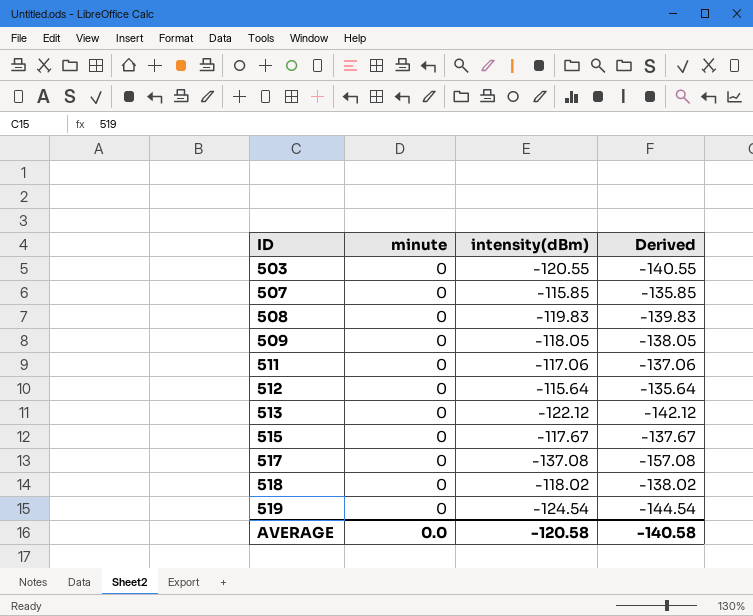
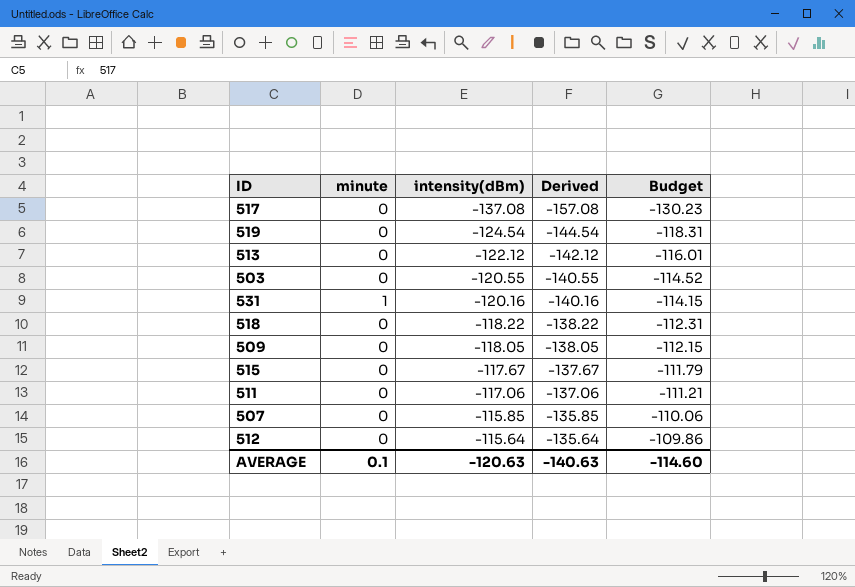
row order: ID ascending -> intensity(dBm) ascending
column Budget | formula: none -> [intensity(dBm)] * 0.95
row 508: 0 | -119.83 | -139.83 -> none
row 531: none -> 1 | -120.16 | -140.16 | -114.15
518 | intensity(dBm): -118.02 -> -118.22
518 | Derived: -138.02 -> -138.22
AVERAGE | minute: 0.0 -> 0.1
AVERAGE | intensity(dBm): -120.58 -> -120.63
AVERAGE | Derived: -140.58 -> -140.63

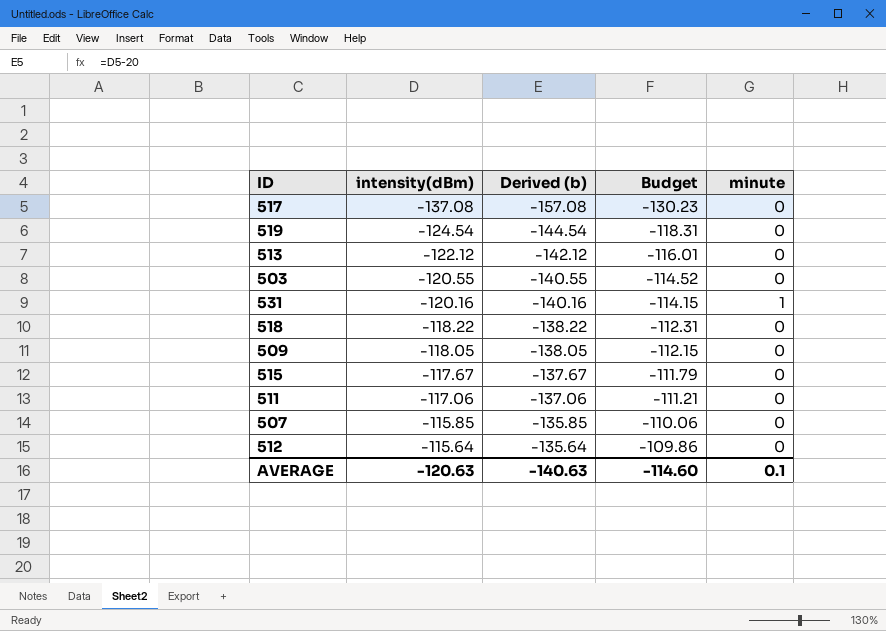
column name: Derived -> Derived (b)
column minute | position: 2 -> 5

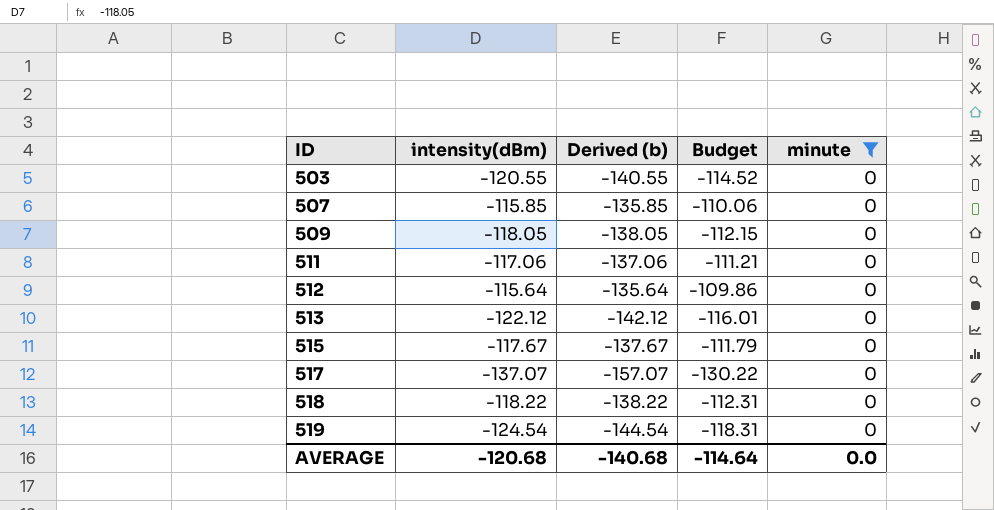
filter: none -> minute = 0
row order: intensity(dBm) ascending -> ID ascending
517 | intensity(dBm): -137.08 -> -137.07
517 | Derived (b): -157.08 -> -157.07
517 | Budget: -130.23 -> -130.22
AVERAGE | intensity(dBm): -120.63 -> -120.68
AVERAGE | Derived (b): -140.63 -> -140.68
AVERAGE | Budget: -114.60 -> -114.64
AVERAGE | minute: 0.1 -> 0.0

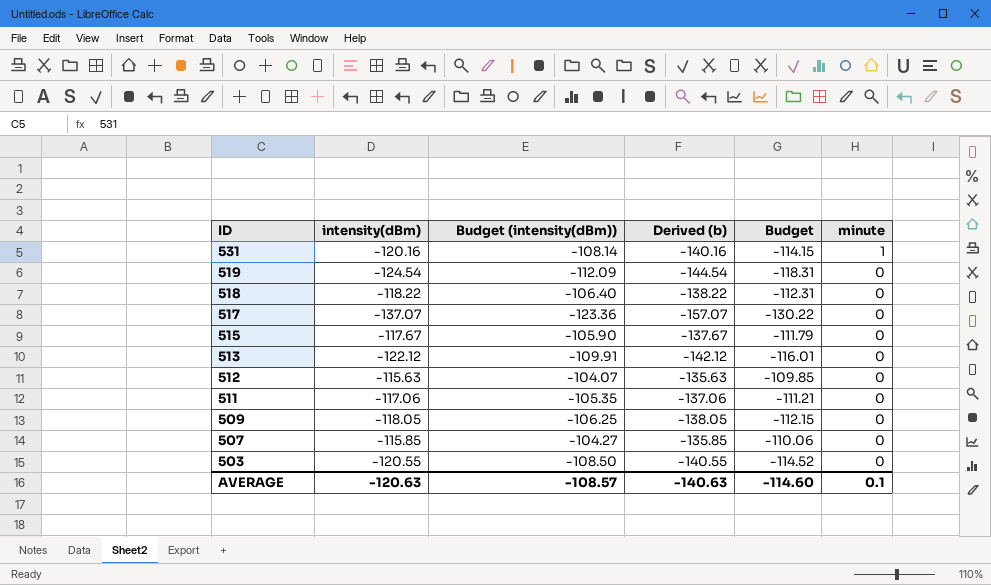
filter: minute = 0 -> none
row order: ID ascending -> ID descending
column Budget (intensity(dBm)) | formula: none -> [intensity(dBm)] * 0.9
512 | intensity(dBm): -115.64 -> -115.63
512 | Derived (b): -135.64 -> -135.63
512 | Budget: -109.86 -> -109.85
AVERAGE | intensity(dBm): -120.68 -> -120.63
AVERAGE | Derived (b): -140.68 -> -140.63
AVERAGE | Budget: -114.64 -> -114.60
AVERAGE | minute: 0.0 -> 0.1

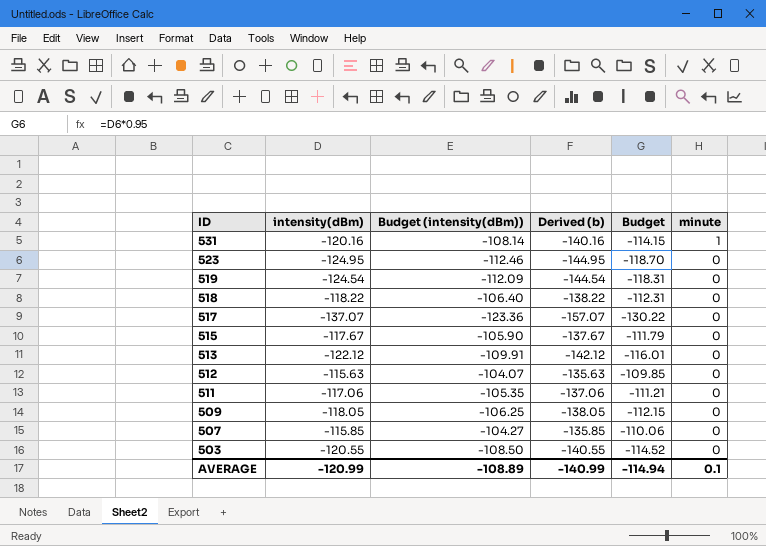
row 523: none -> -124.95 | -112.46 | -144.95 | -118.70 | 0
AVERAGE | intensity(dBm): -120.63 -> -120.99
AVERAGE | Budget (intensity(dBm)): -108.57 -> -108.89
AVERAGE | Derived (b): -140.63 -> -140.99
AVERAGE | Budget: -114.60 -> -114.94

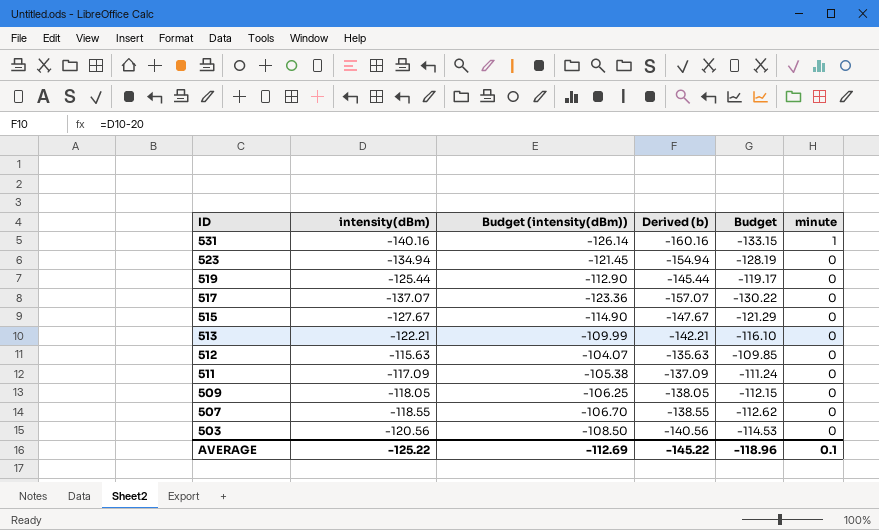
row 518: -118.22 | -106.40 | -138.22 | -112.31 | 0 -> none
531 | intensity(dBm): -120.16 -> -140.16
531 | Budget (intensity(dBm)): -108.14 -> -126.14
531 | Derived (b): -140.16 -> -160.16
531 | Budget: -114.15 -> -133.15
523 | intensity(dBm): -124.95 -> -134.94
523 | Budget (intensity(dBm)): -112.46 -> -121.45
523 | Derived (b): -144.95 -> -154.94
523 | Budget: -118.70 -> -128.19
519 | intensity(dBm): -124.54 -> -125.44
519 | Budget (intensity(dBm)): -112.09 -> -112.90
519 | Derived (b): -144.54 -> -145.44
519 | Budget: -118.31 -> -119.17
515 | intensity(dBm): -117.67 -> -127.67
515 | Budget (intensity(dBm)): -105.90 -> -114.90
515 | Derived (b): -137.67 -> -147.67
515 | Budget: -111.79 -> -121.29
513 | intensity(dBm): -122.12 -> -122.21
513 | Budget (intensity(dBm)): -109.91 -> -109.99
513 | Derived (b): -142.12 -> -142.21
513 | Budget: -116.01 -> -116.10
511 | intensity(dBm): -117.06 -> -117.09
511 | Budget (intensity(dBm)): -105.35 -> -105.38
511 | Derived (b): -137.06 -> -137.09
511 | Budget: -111.21 -> -111.24
507 | intensity(dBm): -115.85 -> -118.55
507 | Budget (intensity(dBm)): -104.27 -> -106.70
507 | Derived (b): -135.85 -> -138.55
507 | Budget: -110.06 -> -112.62
503 | intensity(dBm): -120.55 -> -120.56
503 | Derived (b): -140.55 -> -140.56
503 | Budget: -114.52 -> -114.53
AVERAGE | intensity(dBm): -120.99 -> -125.22
AVERAGE | Budget (intensity(dBm)): -108.89 -> -112.69
AVERAGE | Derived (b): -140.99 -> -145.22
AVERAGE | Budget: -114.94 -> -118.96

